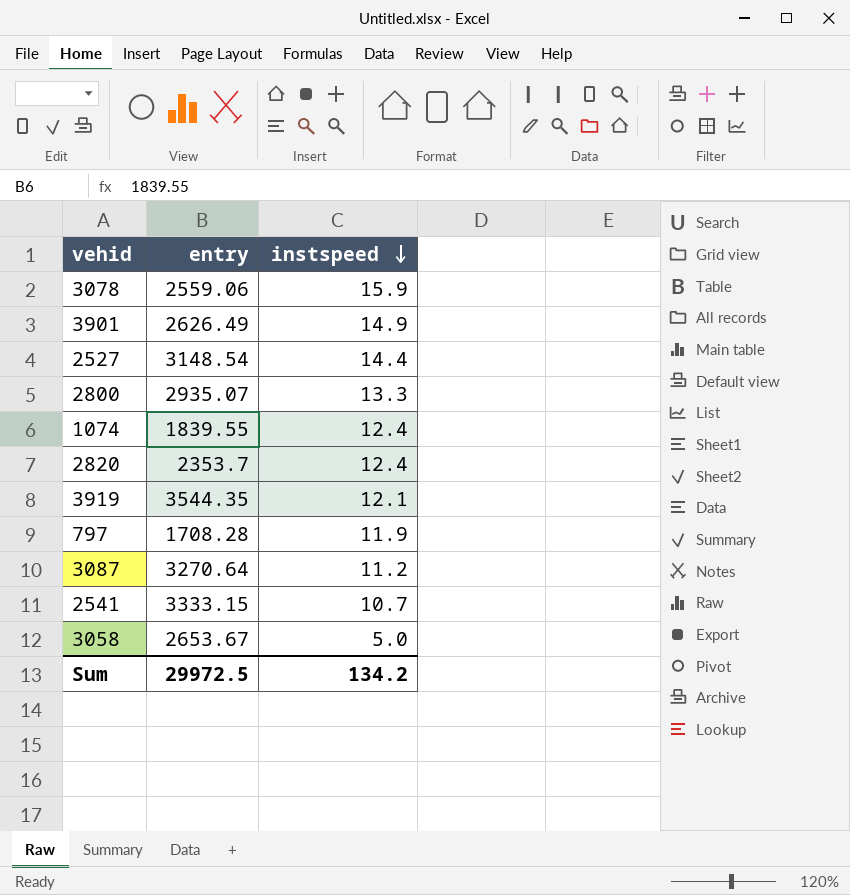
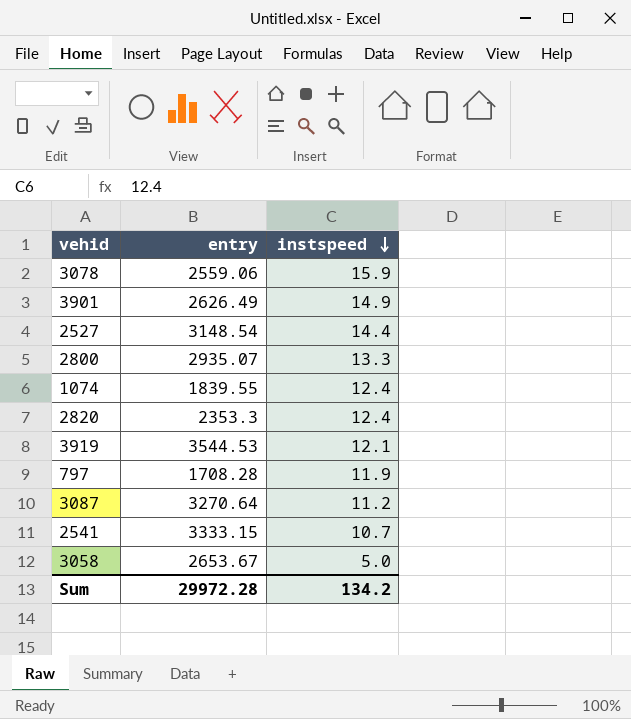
2820 | entry: 2353.7 -> 2353.3
3919 | entry: 3544.35 -> 3544.53
Sum | entry: 29972.5 -> 29972.28

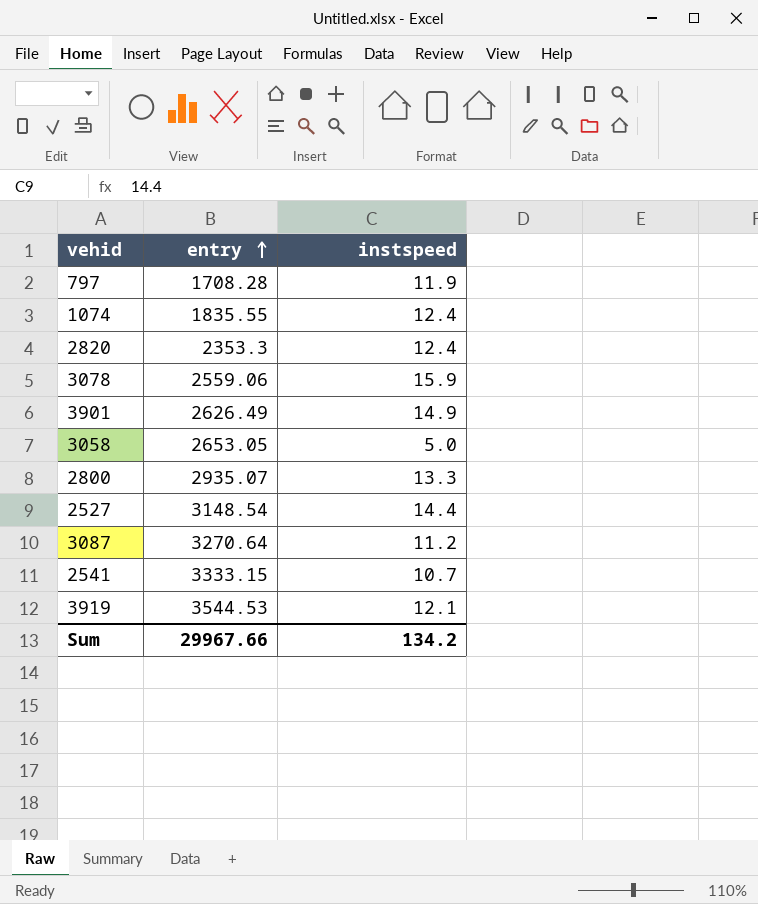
row order: instspeed descending -> entry ascending
1074 | entry: 1839.55 -> 1835.55
3058 | entry: 2653.67 -> 2653.05
Sum | entry: 29972.28 -> 29967.66

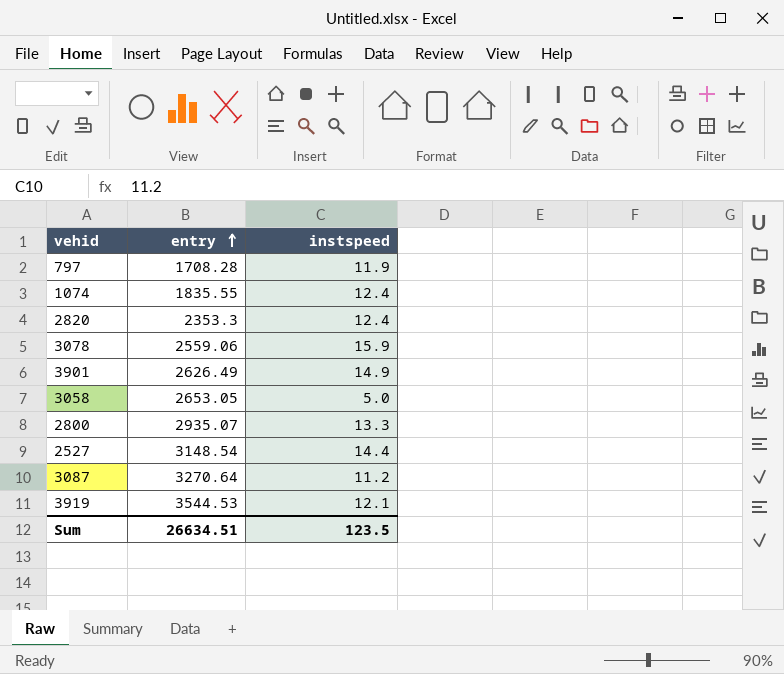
row 2541: 3333.15 | 10.7 -> none
Sum | entry: 29967.66 -> 26634.51
Sum | instspeed: 134.2 -> 123.5

